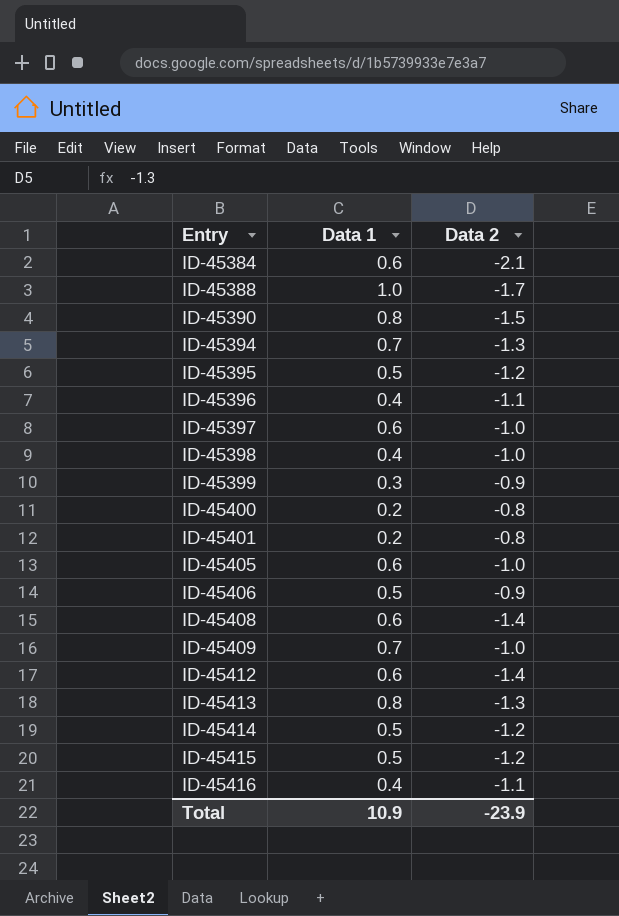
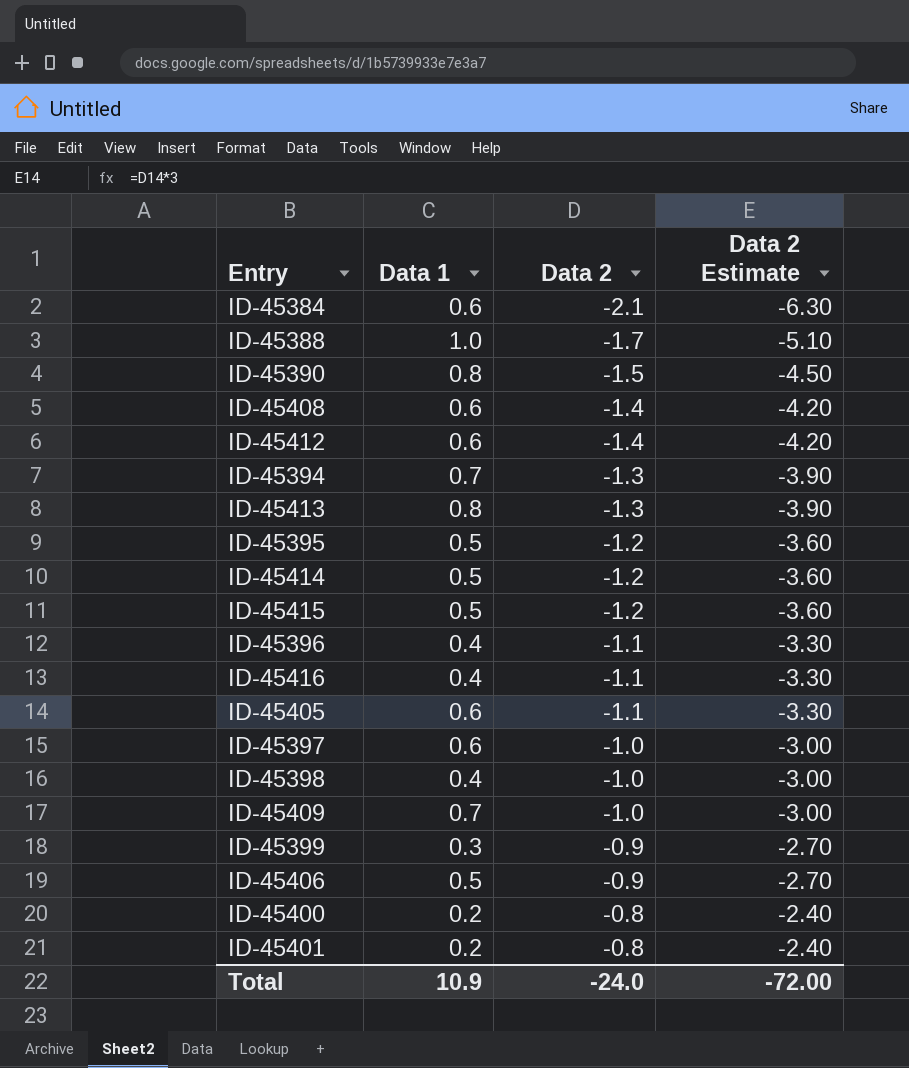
row order: Entry ascending -> Data 2 ascending
column Data 2 Estimate | formula: none -> [Data 2] * 3
ID-45405 | Data 2: -1.0 -> -1.1
Total | Data 2: -23.9 -> -24.0

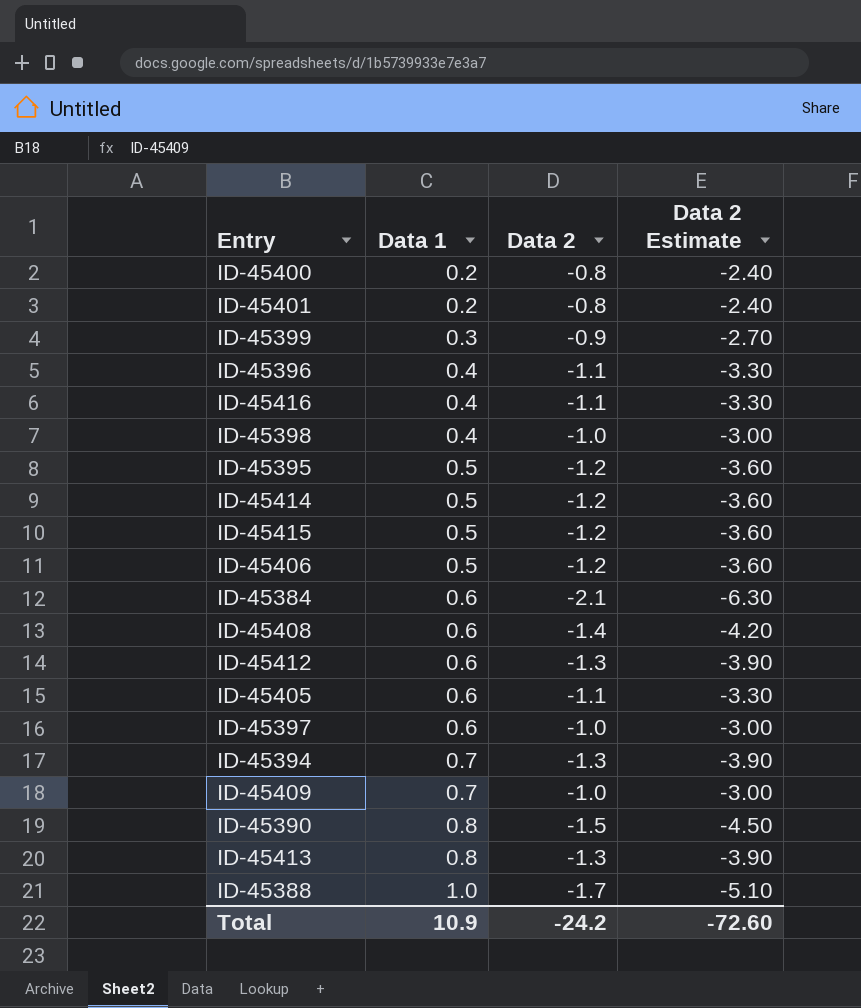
row order: Data 2 ascending -> Data 1 ascending
ID-45406 | Data 2: -0.9 -> -1.2
ID-45406 | Data 2 Estimate: -2.70 -> -3.60
ID-45412 | Data 2: -1.4 -> -1.3
ID-45412 | Data 2 Estimate: -4.20 -> -3.90
Total | Data 2: -24.0 -> -24.2
Total | Data 2 Estimate: -72.00 -> -72.60

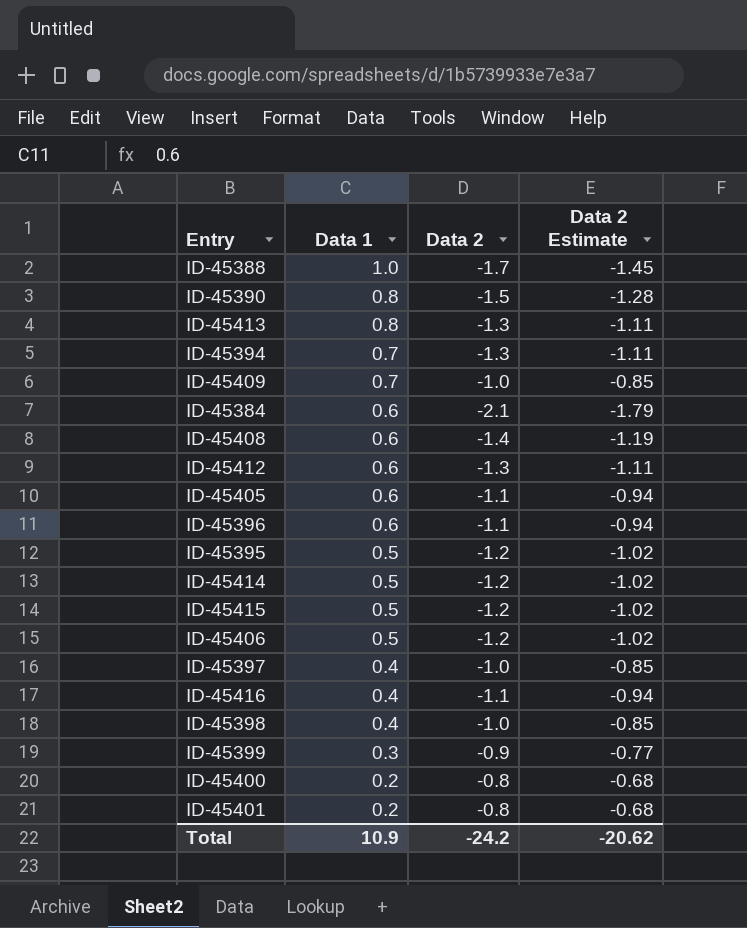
row order: Data 1 ascending -> Data 1 descending
column Data 2 Estimate | formula: [Data 2] * 3 -> [Data 2] * 0.85
ID-45396 | Data 1: 0.4 -> 0.6
ID-45397 | Data 1: 0.6 -> 0.4
Total | Data 2 Estimate: -72.60 -> -20.62

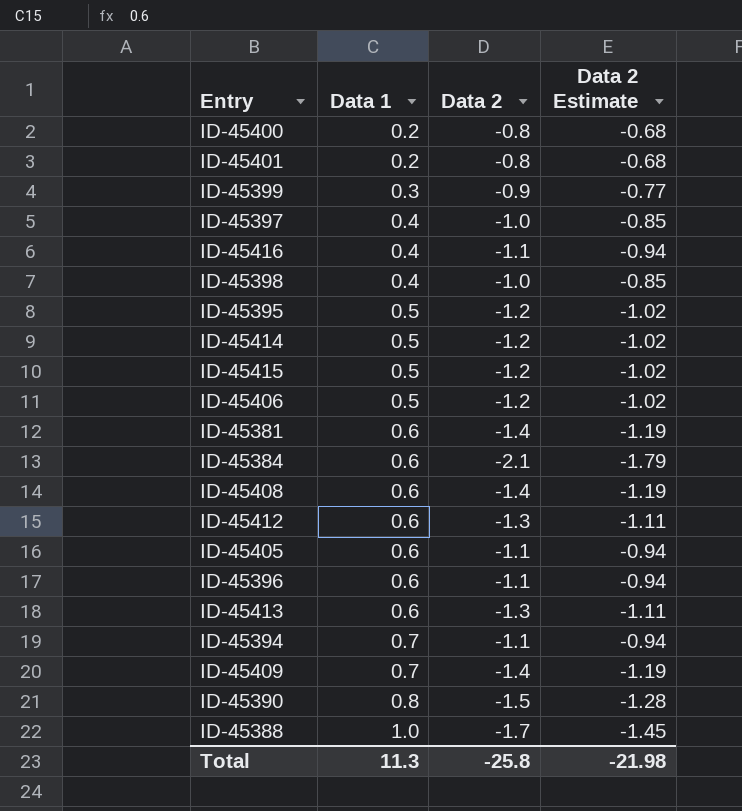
row order: Data 1 descending -> Data 1 ascending
row ID-45381: none -> 0.6 | -1.4 | -1.19
ID-45413 | Data 1: 0.8 -> 0.6
ID-45394 | Data 2: -1.3 -> -1.1
ID-45394 | Data 2 Estimate: -1.11 -> -0.94
ID-45409 | Data 2: -1.0 -> -1.4
ID-45409 | Data 2 Estimate: -0.85 -> -1.19
Total | Data 1: 10.9 -> 11.3
Total | Data 2: -24.2 -> -25.8
Total | Data 2 Estimate: -20.62 -> -21.98

